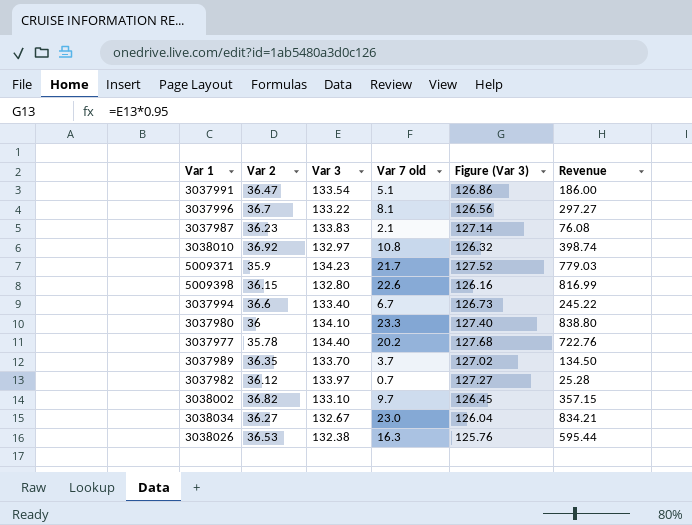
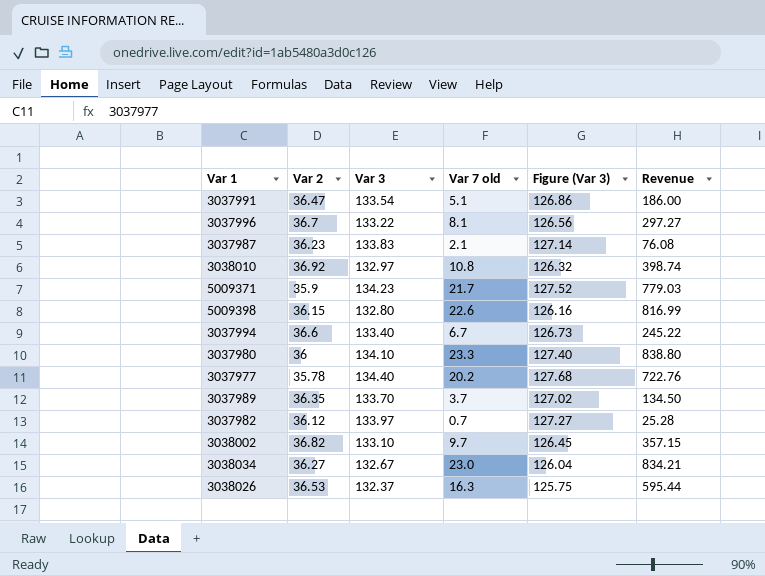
3038026 | Var 3: 132.38 -> 132.37
3038026 | Figure (Var 3): 125.76 -> 125.75

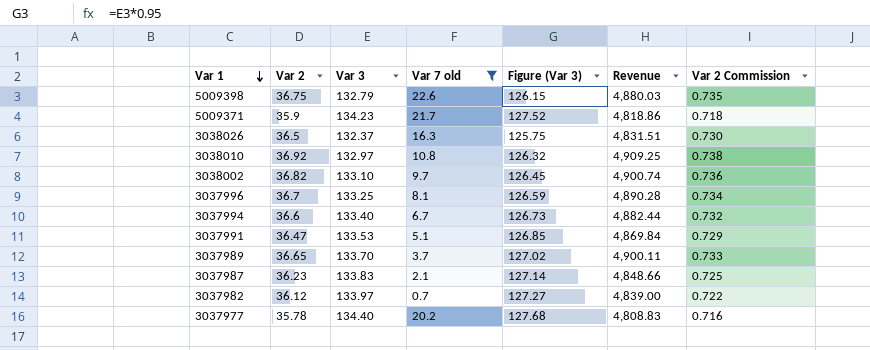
filter: none -> Var 7 old <= 22.6
row order: none -> Var 1 descending
column Revenue | formula: [Var 2] * [Var 7 old] -> [Var 2] * [Var 3]
column Var 2 Commission | formula: none -> [Var 2] * 0.02
5009398 | Var 2: 36.15 -> 36.75
5009398 | Var 3: 132.80 -> 132.79
5009398 | Figure (Var 3): 126.16 -> 126.15
3038026 | Var 2: 36.53 -> 36.5
3037996 | Var 3: 133.22 -> 133.25
3037996 | Figure (Var 3): 126.56 -> 126.59
3037991 | Var 3: 133.54 -> 133.53
3037991 | Figure (Var 3): 126.86 -> 126.85
3037989 | Var 2: 36.35 -> 36.65

